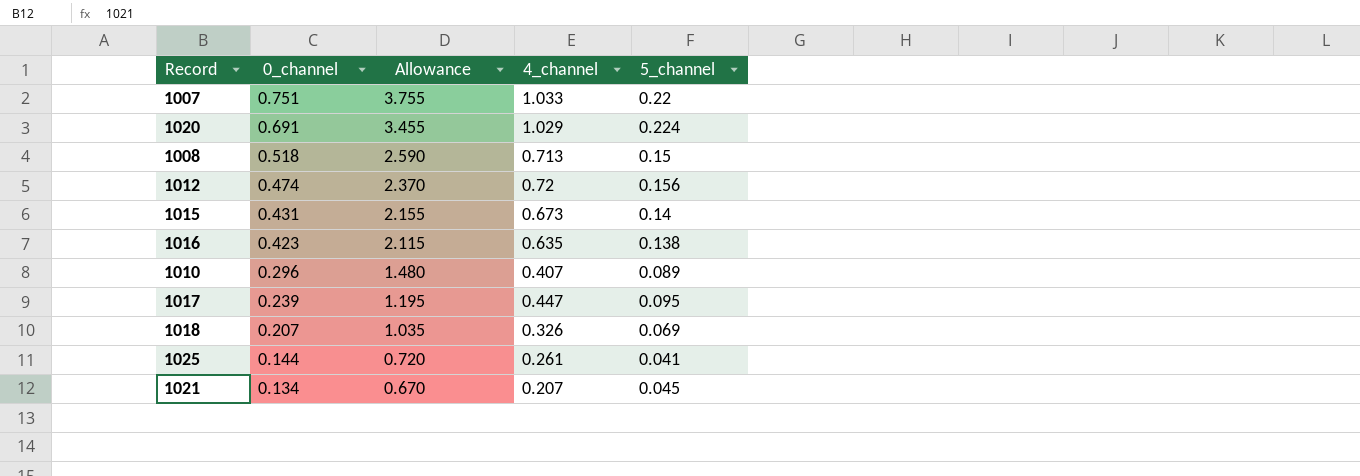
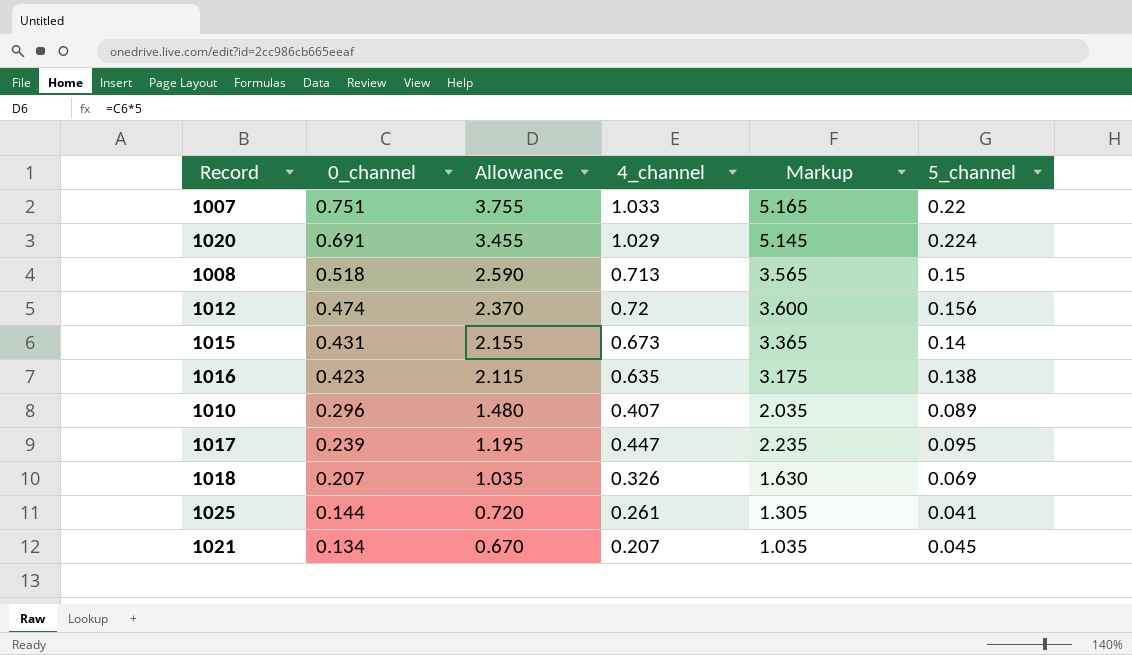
column Markup | formula: none -> [4_channel] * 5

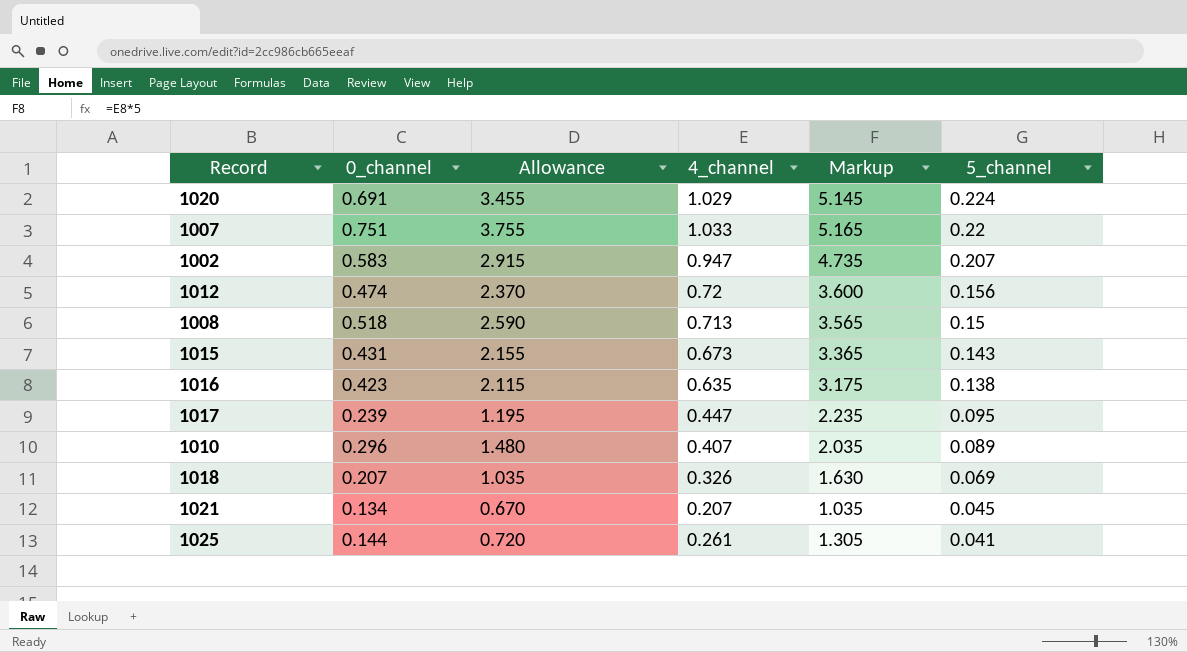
row order: 0_channel descending -> 5_channel descending
row 1002: none -> 0.583 | 2.915 | 0.947 | 4.735 | 0.207
1015 | 5_channel: 0.14 -> 0.143

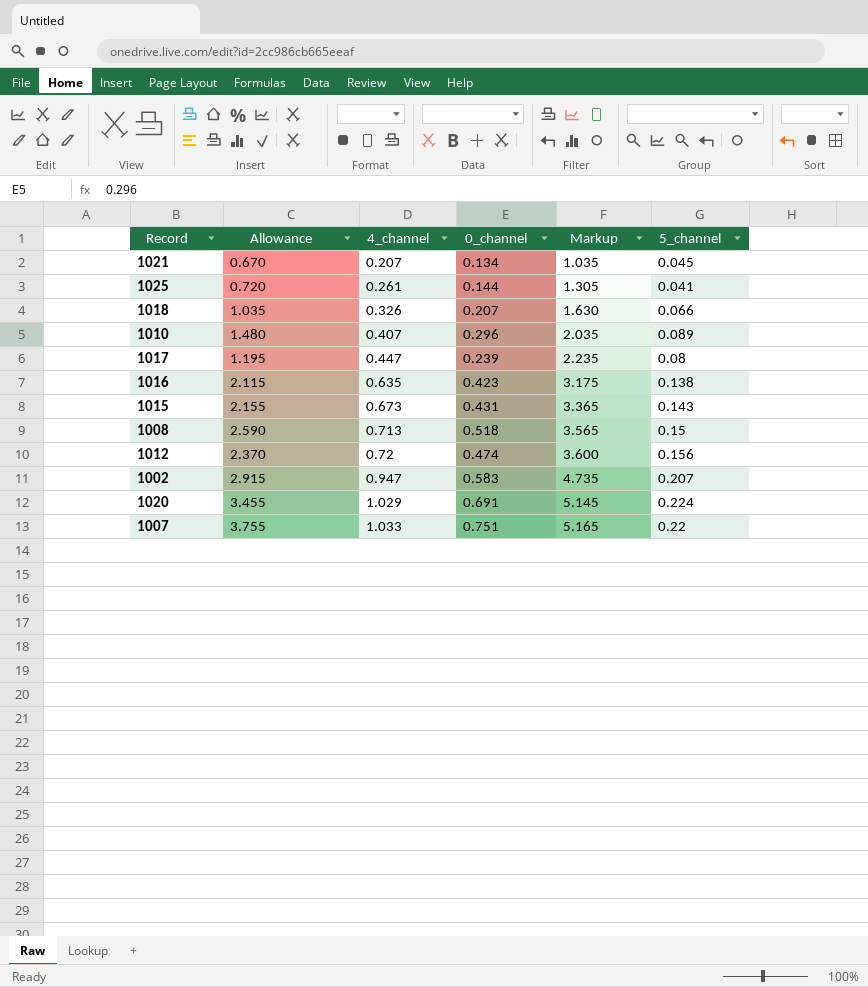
row order: 5_channel descending -> 4_channel ascending
column 0_channel | position: 2 -> 4
1018 | 5_channel: 0.069 -> 0.066
1017 | 5_channel: 0.095 -> 0.08

